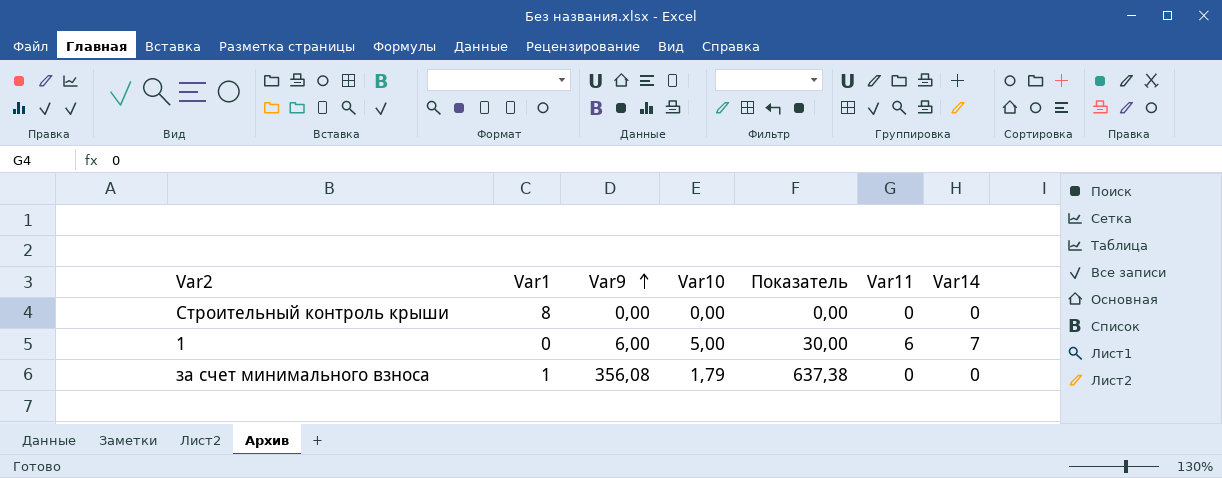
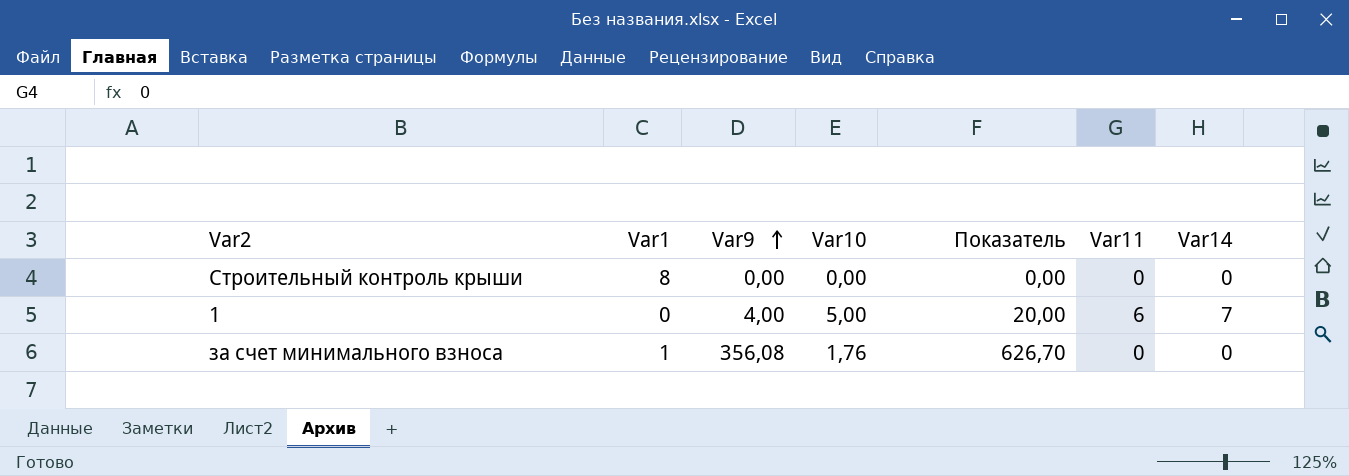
1 | Var9: 6,00 -> 4,00
1 | Показатель: 30,00 -> 20,00
за счет минимального взноса | Var10: 1,79 -> 1,76
за счет минимального взноса | Показатель: 637,38 -> 626,70

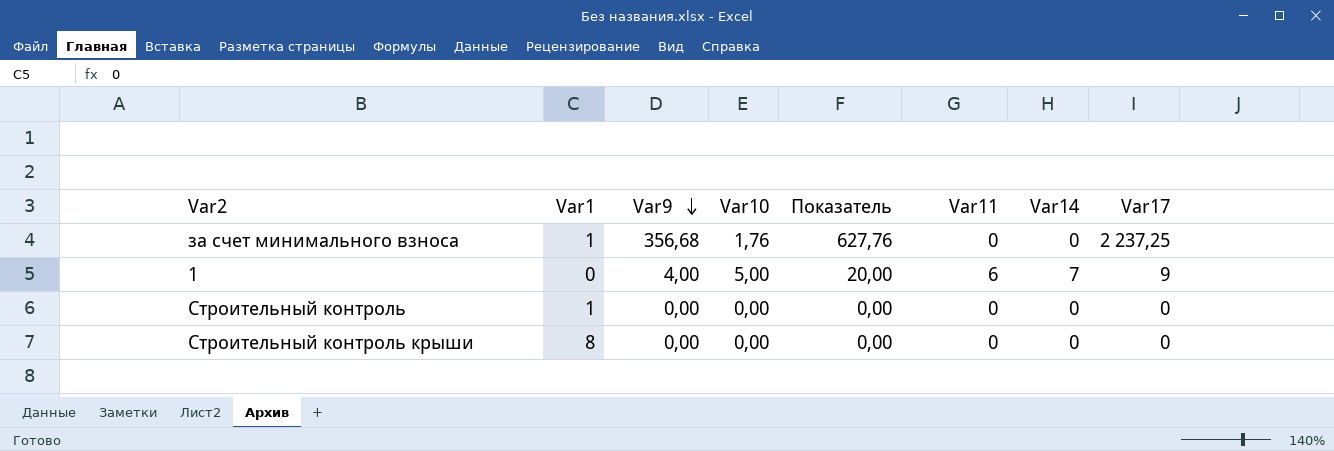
row order: Var9 ascending -> Var9 descending
column Var17 | position: none -> 8
за счет минимального взноса | Var9: 356,08 -> 356,68
за счет минимального взноса | Показатель: 626,70 -> 627,76
row Строительный контроль: none -> 1 | 0,00 | 0,00 | 0,00 | 0 | 0 | 0

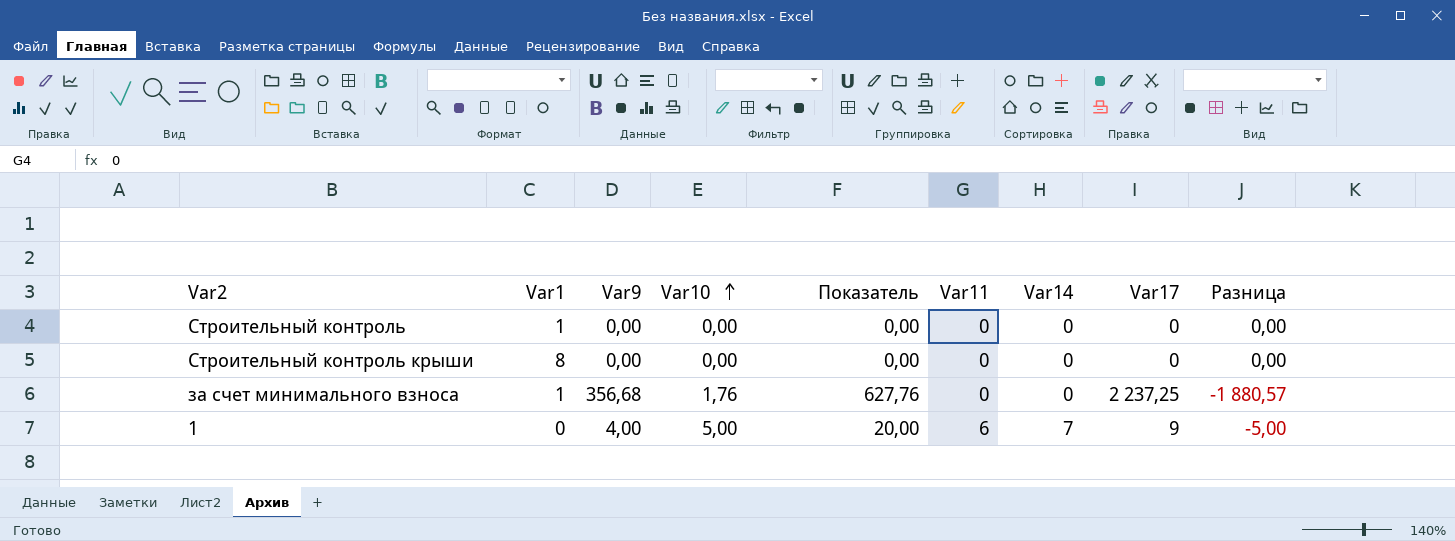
row order: Var9 descending -> Var10 ascending
column Разница | formula: none -> [Var9] - [Var17]

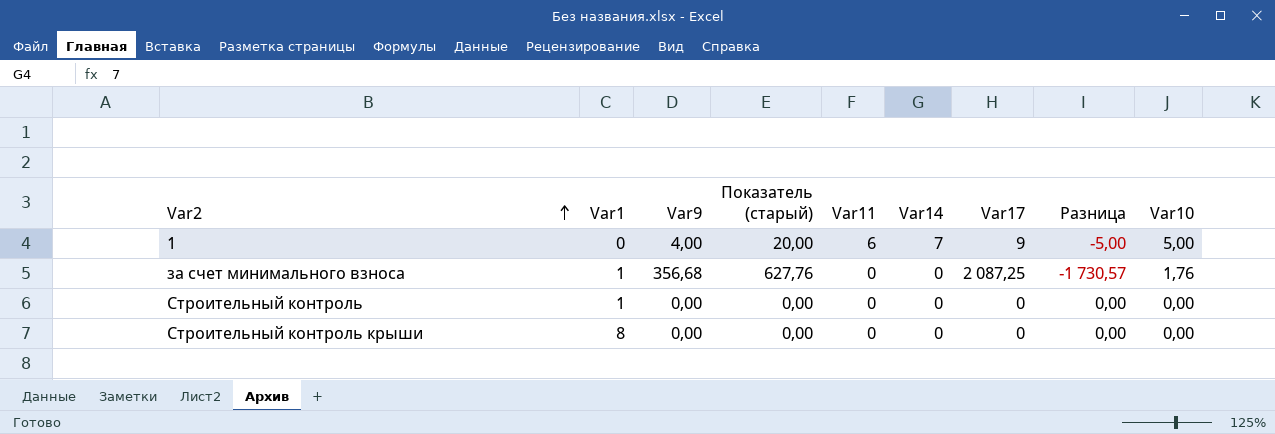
row order: Var10 ascending -> Var2 ascending
column name: Показатель -> Показатель (старый)
column Var10 | position: 4 -> 9
за счет минимального взноса | Var17: 2 237,25 -> 2 087,25
за счет минимального взноса | Разница: -1 880,57 -> -1 730,57

